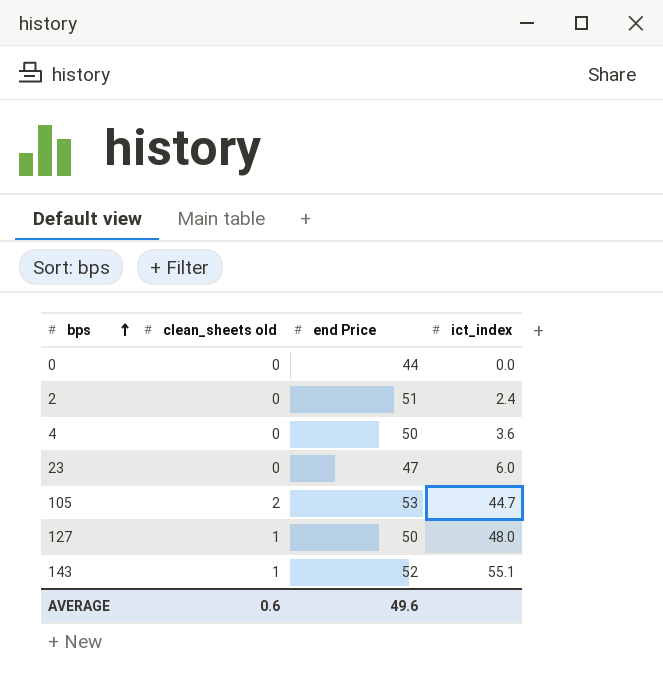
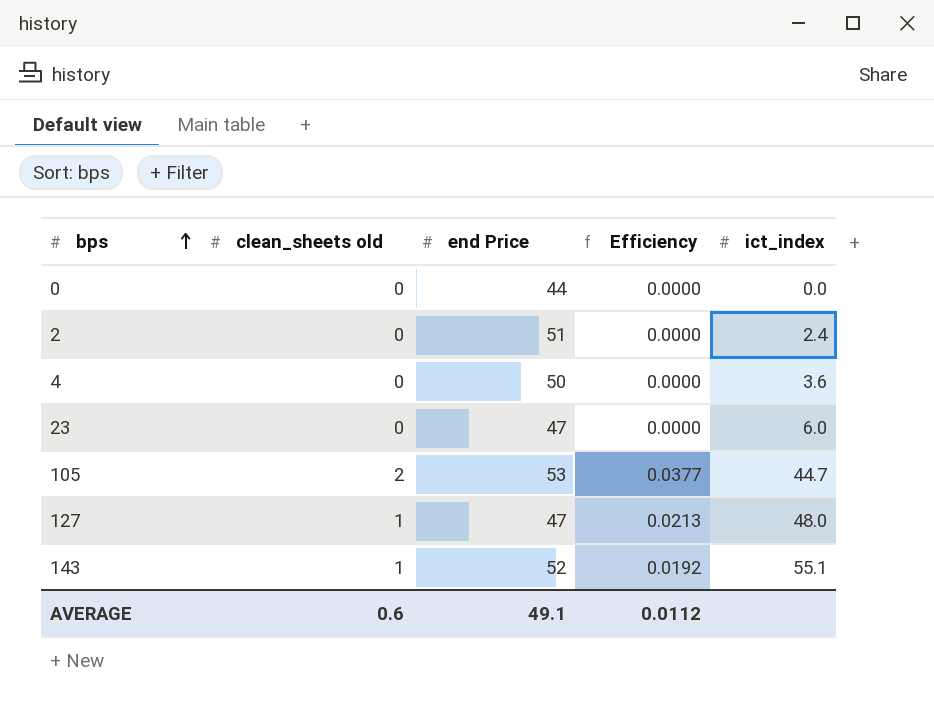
column Efficiency | formula: none -> [clean_sheets old] / [end Price]
127 | end Price: 50 -> 47
AVERAGE | end Price: 49.6 -> 49.1

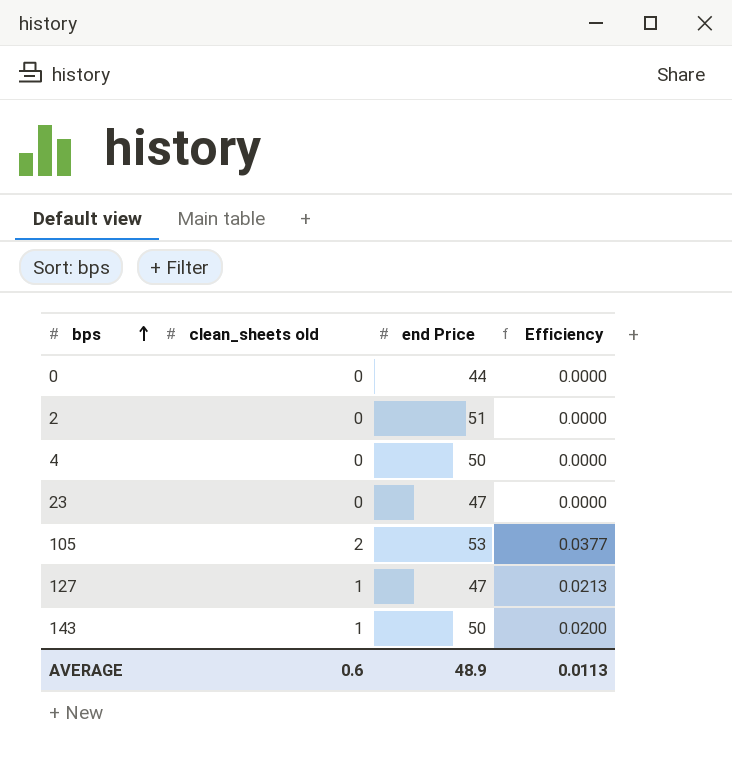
column ict_index | position: 5 -> none
143 | end Price: 52 -> 50
143 | Efficiency: 0.0192 -> 0.0200
AVERAGE | end Price: 49.1 -> 48.9
AVERAGE | Efficiency: 0.0112 -> 0.0113

